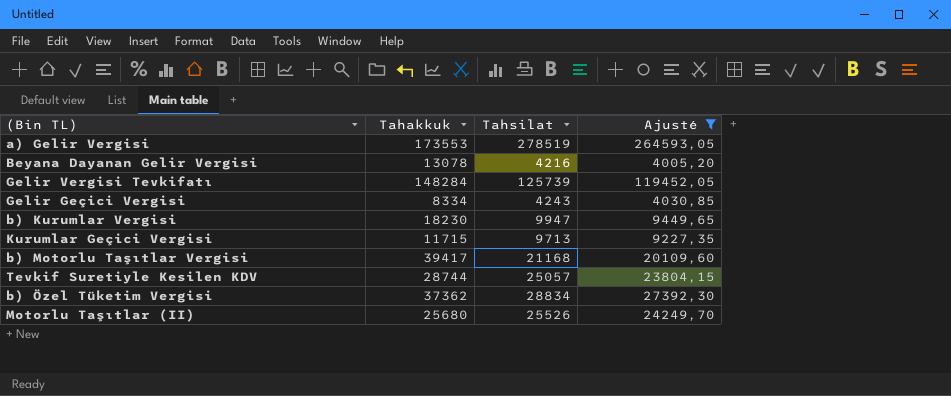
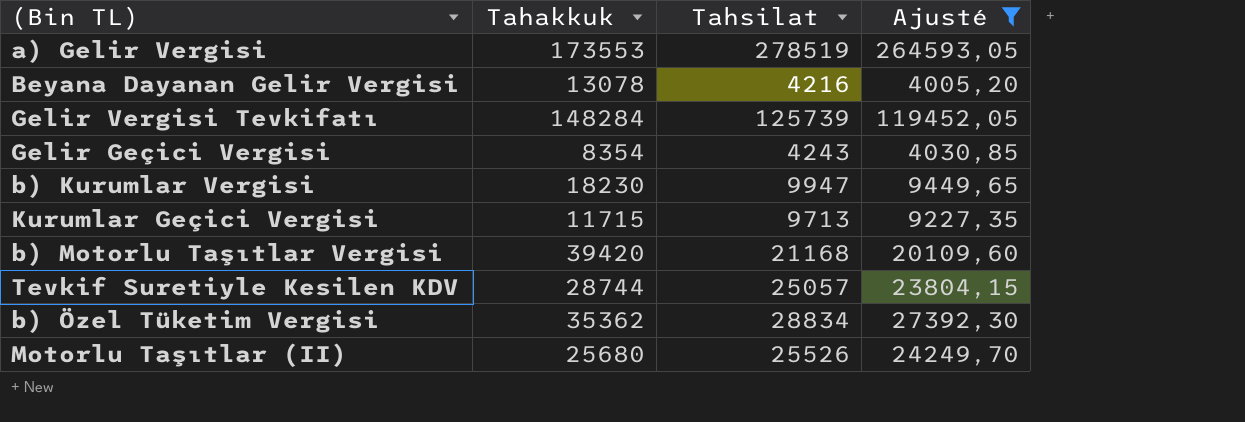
Gelir Geçici Vergisi | Tahakkuk: 8334 -> 8354
b) Motorlu Taşıtlar Vergisi | Tahakkuk: 39417 -> 39420
b) Özel Tüketim Vergisi | Tahakkuk: 37362 -> 35362

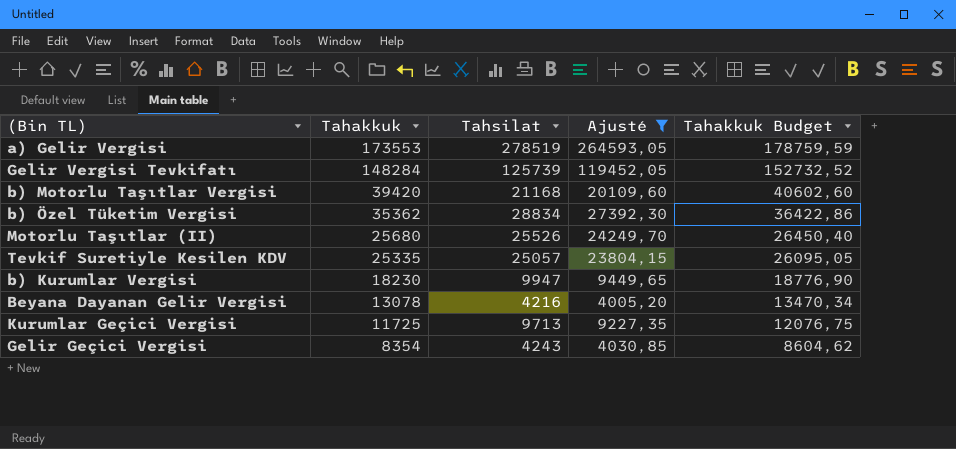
row order: none -> Tahakkuk descending
column Tahakkuk Budget | formula: none -> [Tahakkuk] * 1,03
Tevkif Suretiyle Kesilen KDV | Tahakkuk: 28744 -> 25335
Kurumlar Geçici Vergisi | Tahakkuk: 11715 -> 11725

